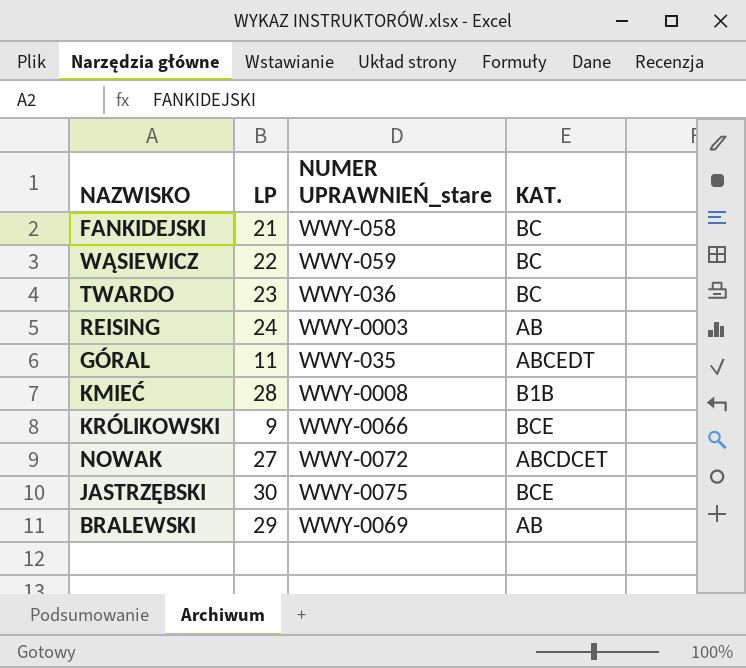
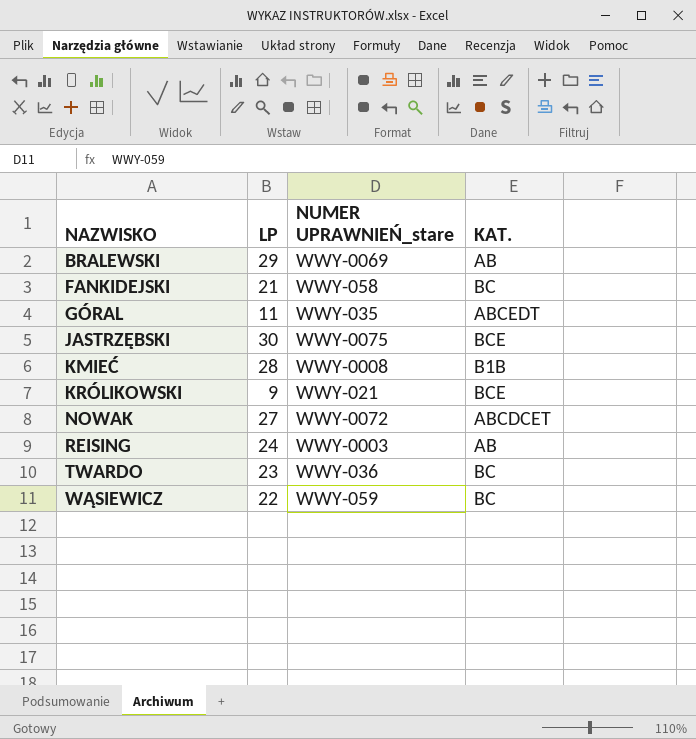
row order: none -> NAZWISKO ascending
KRÓLIKOWSKI | NUMER UPRAWNIEŃ_stare: WWY-0066 -> WWY-021

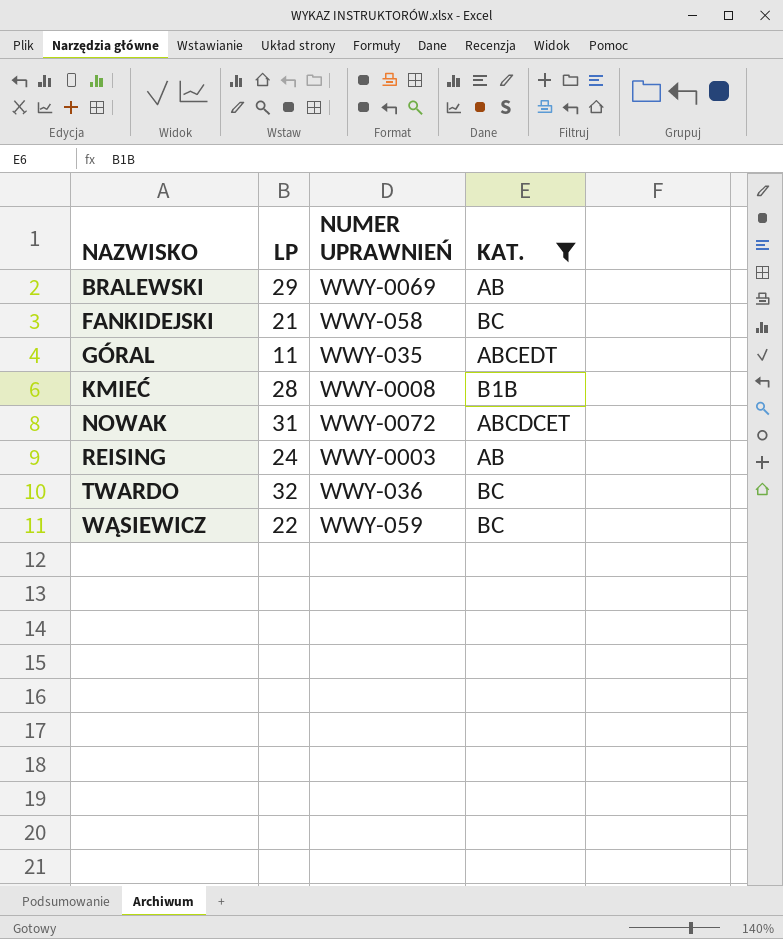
filter: none -> KAT. != BCE
column name: NUMER UPRAWNIEŃ_stare -> NUMER UPRAWNIEŃ
NOWAK | LP: 27 -> 31
TWARDO | LP: 23 -> 32

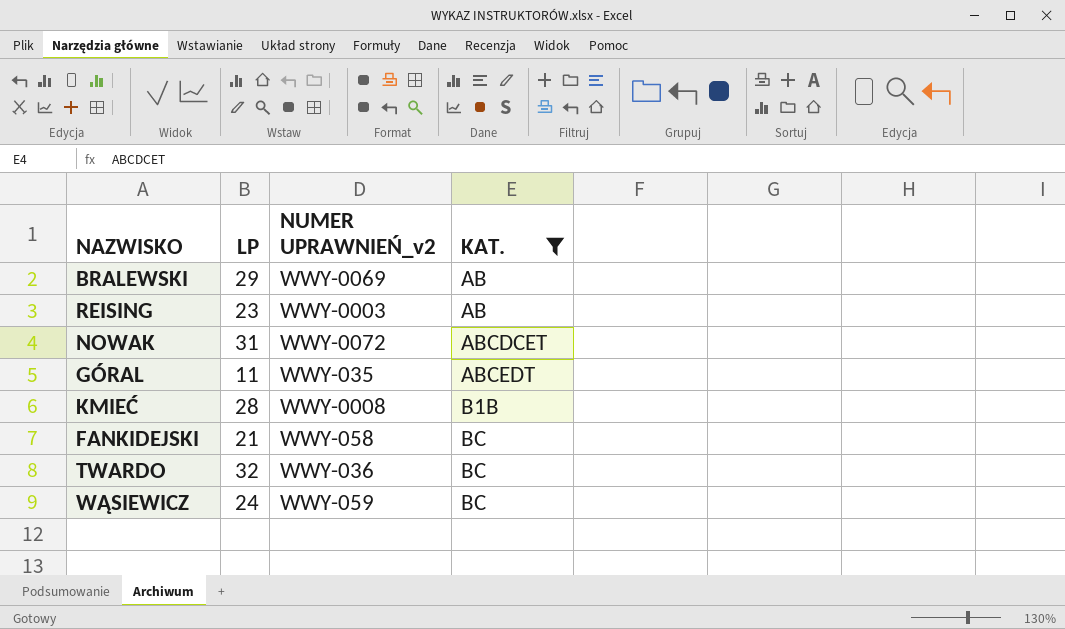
row order: NAZWISKO ascending -> KAT. ascending
column name: NUMER UPRAWNIEŃ -> NUMER UPRAWNIEŃ_v2
REISING | LP: 24 -> 23
WĄSIEWICZ | LP: 22 -> 24

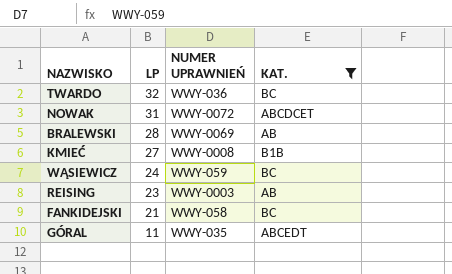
row order: KAT. ascending -> LP descending
column name: NUMER UPRAWNIEŃ_v2 -> NUMER UPRAWNIEŃ
BRALEWSKI | LP: 29 -> 28
KMIEĆ | LP: 28 -> 27

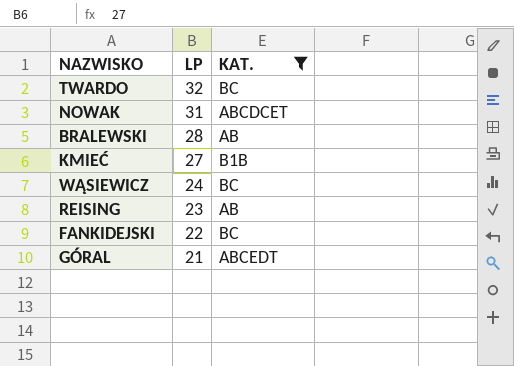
column NUMER UPRAWNIEŃ | position: 3 -> none
FANKIDEJSKI | LP: 21 -> 22
GÓRAL | LP: 11 -> 21

